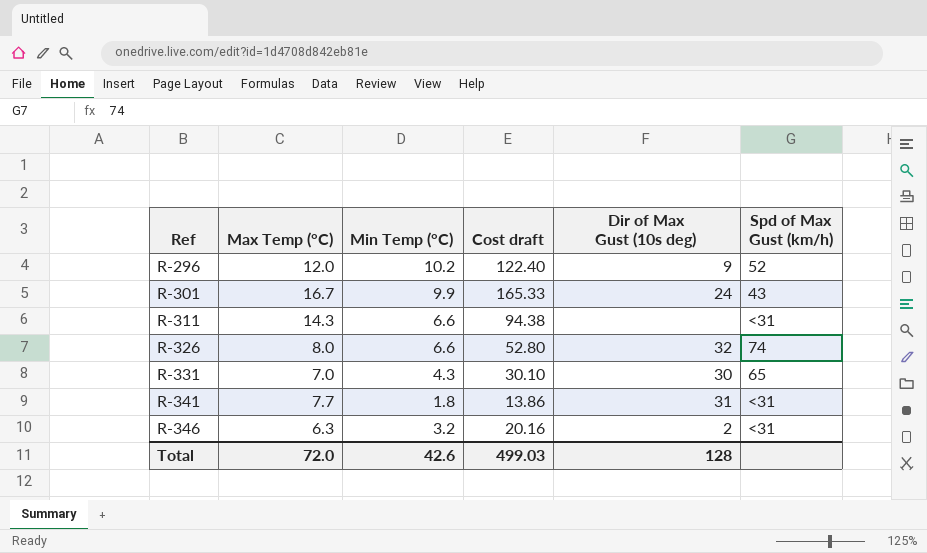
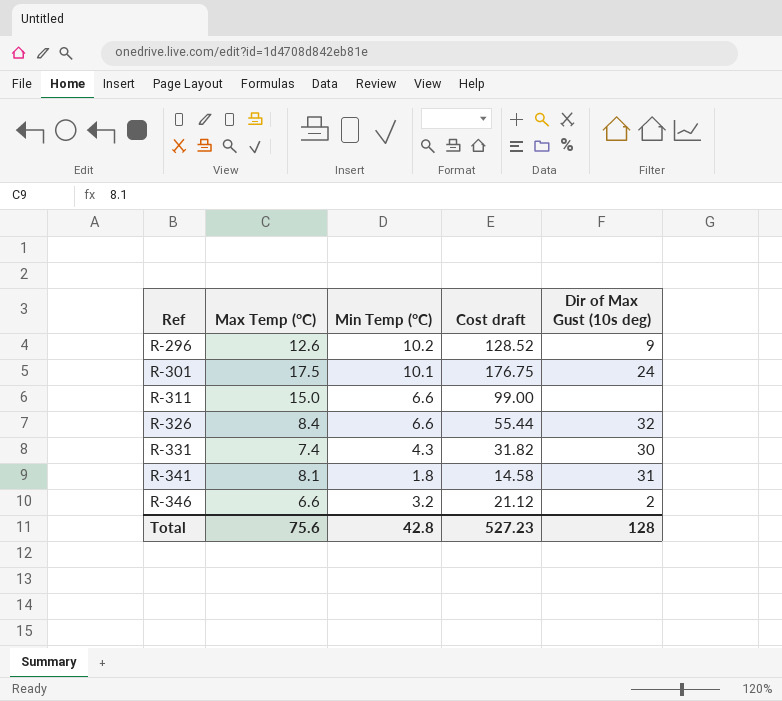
column Spd of Max Gust (km/h) | position: 6 -> none
R-296 | Max Temp (°C): 12.0 -> 12.6
R-296 | Cost draft: 122.40 -> 128.52
R-301 | Max Temp (°C): 16.7 -> 17.5
R-301 | Min Temp (°C): 9.9 -> 10.1
R-301 | Cost draft: 165.33 -> 176.75
R-311 | Max Temp (°C): 14.3 -> 15.0
R-311 | Cost draft: 94.38 -> 99.00
R-326 | Max Temp (°C): 8.0 -> 8.4
R-326 | Cost draft: 52.80 -> 55.44
R-331 | Max Temp (°C): 7.0 -> 7.4
R-331 | Cost draft: 30.10 -> 31.82
R-341 | Max Temp (°C): 7.7 -> 8.1
R-341 | Cost draft: 13.86 -> 14.58
R-346 | Max Temp (°C): 6.3 -> 6.6
R-346 | Cost draft: 20.16 -> 21.12
Total | Max Temp (°C): 72.0 -> 75.6
Total | Min Temp (°C): 42.6 -> 42.8
Total | Cost draft: 499.03 -> 527.23

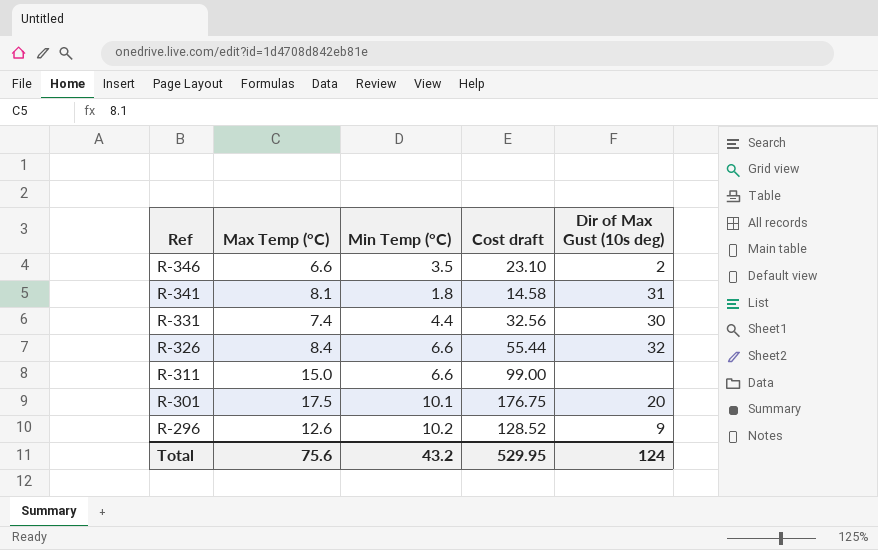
row order: Ref ascending -> Ref descending
R-346 | Min Temp (°C): 3.2 -> 3.5
R-346 | Cost draft: 21.12 -> 23.10
R-331 | Min Temp (°C): 4.3 -> 4.4
R-331 | Cost draft: 31.82 -> 32.56
R-301 | Dir of Max Gust (10s deg): 24 -> 20
Total | Min Temp (°C): 42.8 -> 43.2
Total | Cost draft: 527.23 -> 529.95
Total | Dir of Max Gust (10s deg): 128 -> 124

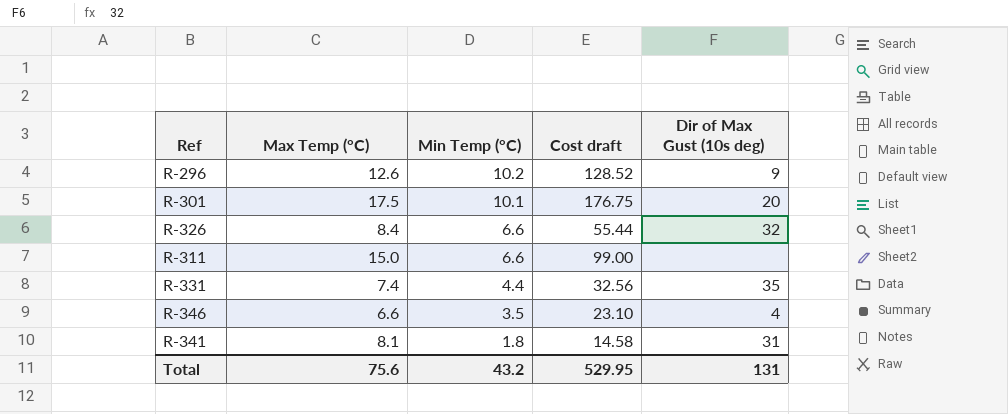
row order: Ref descending -> Min Temp (°C) descending
R-331 | Dir of Max Gust (10s deg): 30 -> 35
R-346 | Dir of Max Gust (10s deg): 2 -> 4
Total | Dir of Max Gust (10s deg): 124 -> 131

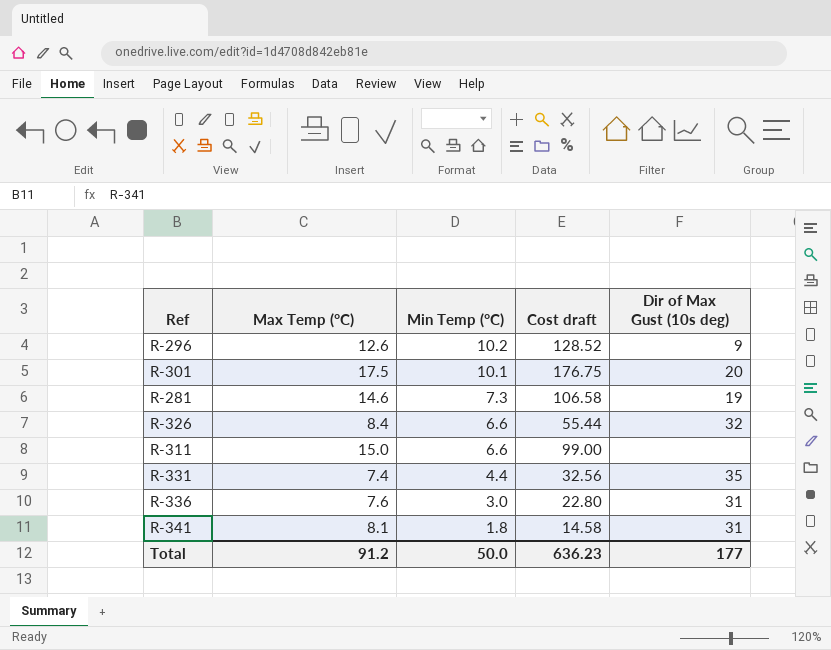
row R-346: 6.6 | 3.5 | 23.10 | 4 -> none
row R-281: none -> 14.6 | 7.3 | 106.58 | 19
row R-336: none -> 7.6 | 3.0 | 22.80 | 31
Total | Max Temp (°C): 75.6 -> 91.2
Total | Min Temp (°C): 43.2 -> 50.0
Total | Cost draft: 529.95 -> 636.23
Total | Dir of Max Gust (10s deg): 131 -> 177

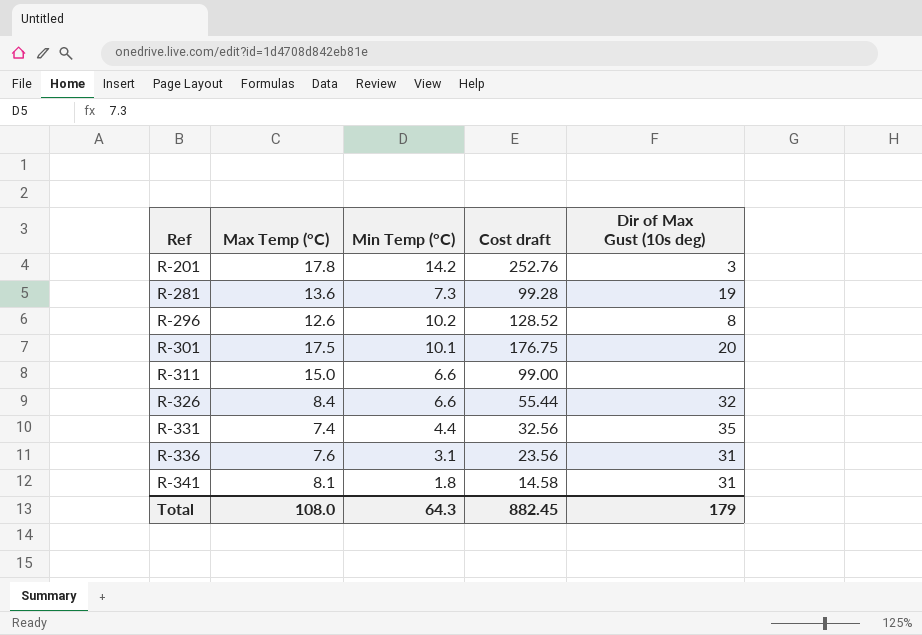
row order: Min Temp (°C) descending -> Ref ascending
row R-201: none -> 17.8 | 14.2 | 252.76 | 3
R-281 | Max Temp (°C): 14.6 -> 13.6
R-281 | Cost draft: 106.58 -> 99.28
R-296 | Dir of Max Gust (10s deg): 9 -> 8
R-336 | Min Temp (°C): 3.0 -> 3.1
R-336 | Cost draft: 22.80 -> 23.56
Total | Max Temp (°C): 91.2 -> 108.0
Total | Min Temp (°C): 50.0 -> 64.3
Total | Cost draft: 636.23 -> 882.45
Total | Dir of Max Gust (10s deg): 177 -> 179

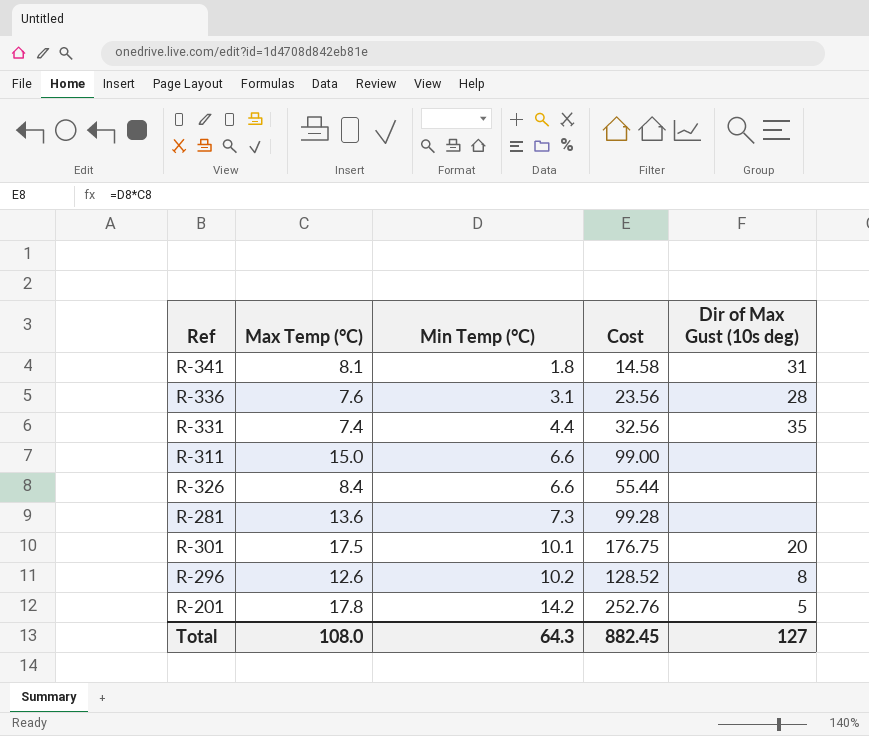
row order: Ref ascending -> Min Temp (°C) ascending
column name: Cost draft -> Cost
R-336 | Dir of Max Gust (10s deg): 31 -> 28
R-326 | Dir of Max Gust (10s deg): 32 -> none
R-281 | Dir of Max Gust (10s deg): 19 -> none
R-201 | Dir of Max Gust (10s deg): 3 -> 5
Total | Dir of Max Gust (10s deg): 179 -> 127

